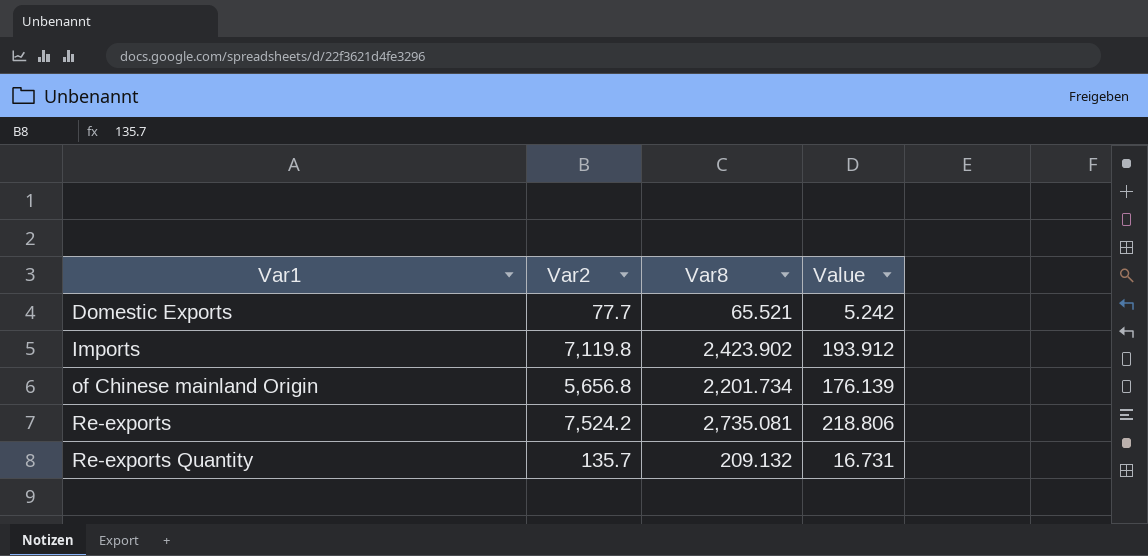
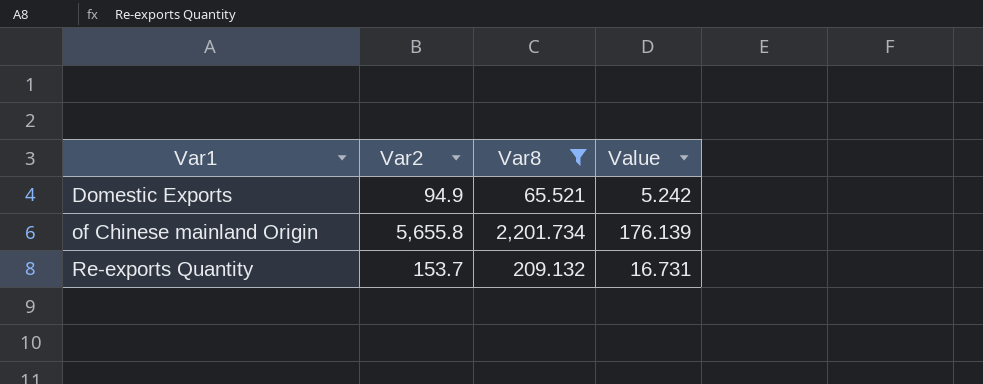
filter: none -> Var8 <= 2,201.734
Domestic Exports | Var2: 77.7 -> 94.9
of Chinese mainland Origin | Var2: 5,656.8 -> 5,655.8
Re-exports Quantity | Var2: 135.7 -> 153.7

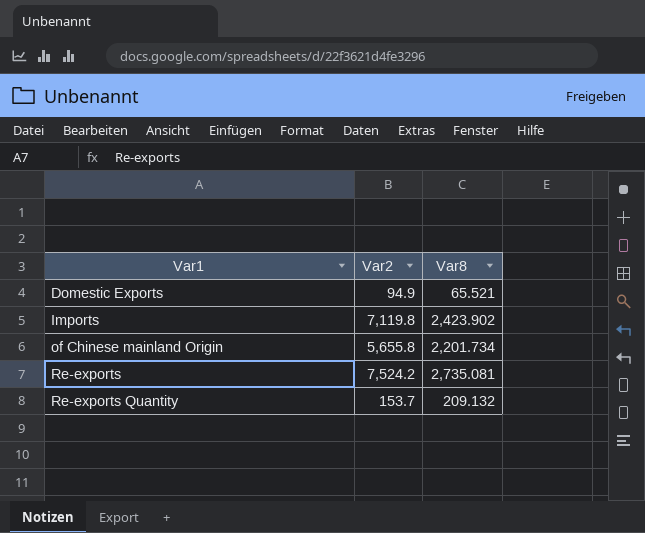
filter: Var8 <= 2,201.734 -> none
column Value | formula: [Var8] * 0.08 -> none

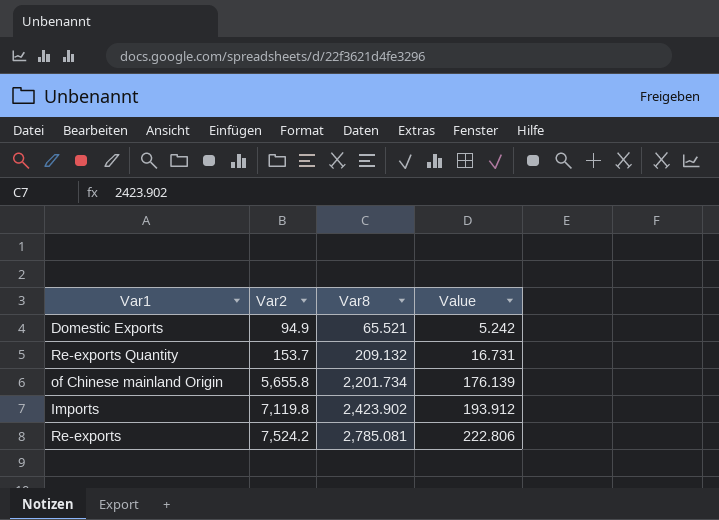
row order: Var1 ascending -> Var2 ascending
column Value | formula: none -> [Var8] * 0.08
Re-exports | Var8: 2,735.081 -> 2,785.081

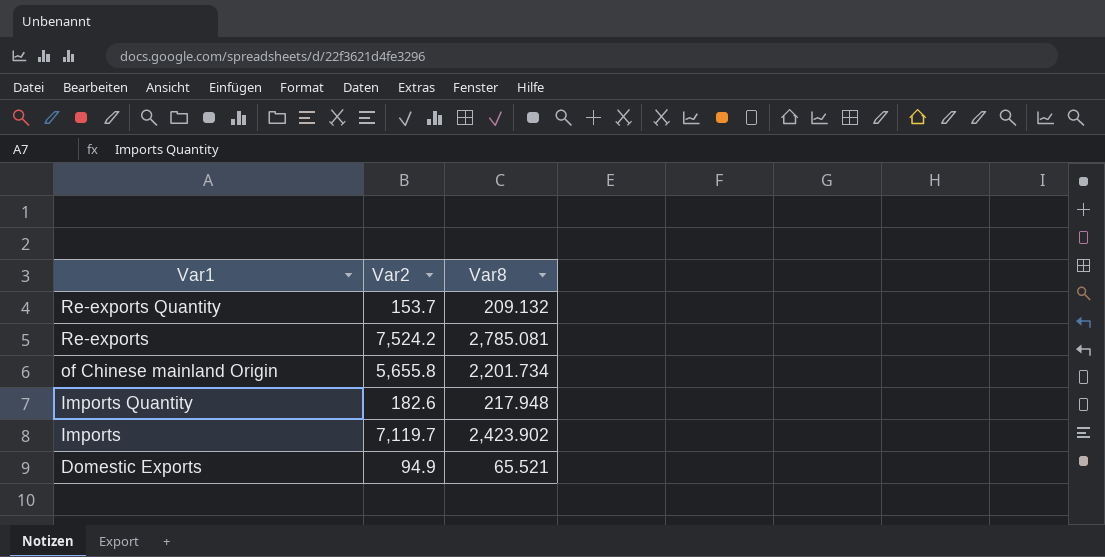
row order: Var2 ascending -> Var1 descending
column Value | formula: [Var8] * 0.08 -> none
row Imports Quantity: none -> 182.6 | 217.948
Imports | Var2: 7,119.8 -> 7,119.7

